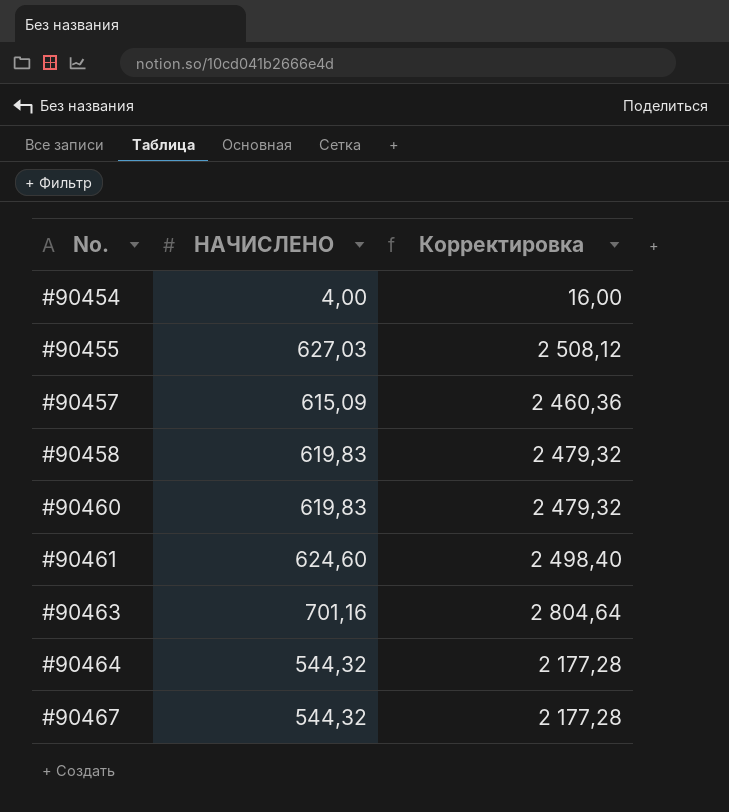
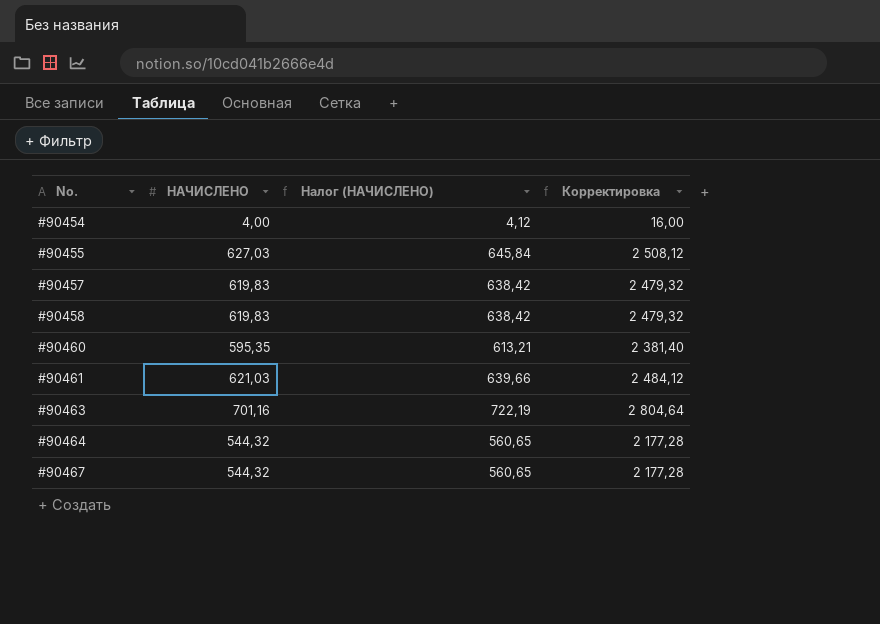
column Налог (НАЧИСЛЕНО) | formula: none -> [НАЧИСЛЕНО] * 1,03
#90457 | НАЧИСЛЕНО: 615,09 -> 619,83
#90457 | Корректировка: 2 460,36 -> 2 479,32
#90460 | НАЧИСЛЕНО: 619,83 -> 595,35
#90460 | Корректировка: 2 479,32 -> 2 381,40
#90461 | НАЧИСЛЕНО: 624,60 -> 621,03
#90461 | Корректировка: 2 498,40 -> 2 484,12

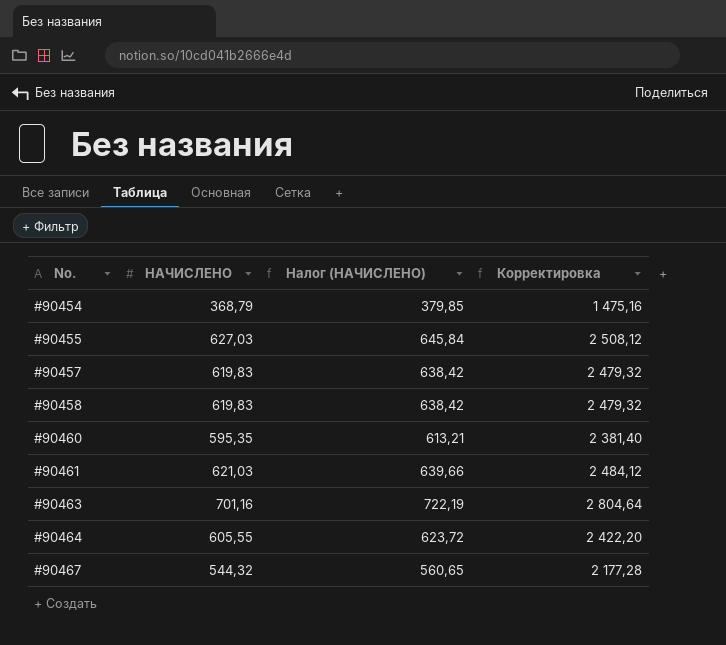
#90454 | НАЧИСЛЕНО: 4,00 -> 368,79
#90454 | Налог (НАЧИСЛЕНО): 4,12 -> 379,85
#90454 | Корректировка: 16,00 -> 1 475,16
#90464 | НАЧИСЛЕНО: 544,32 -> 605,55
#90464 | Налог (НАЧИСЛЕНО): 560,65 -> 623,72
#90464 | Корректировка: 2 177,28 -> 2 422,20

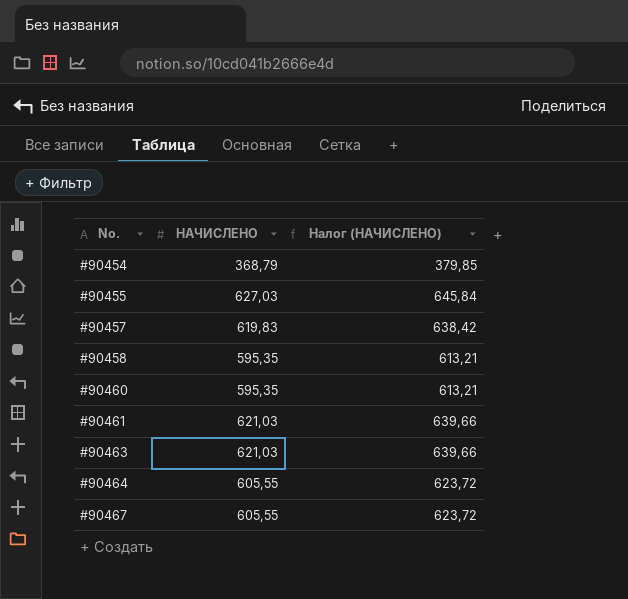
column Корректировка | formula: [НАЧИСЛЕНО] * 4 -> none
#90458 | НАЧИСЛЕНО: 619,83 -> 595,35
#90458 | Налог (НАЧИСЛЕНО): 638,42 -> 613,21
#90463 | НАЧИСЛЕНО: 701,16 -> 621,03
#90463 | Налог (НАЧИСЛЕНО): 722,19 -> 639,66
#90467 | НАЧИСЛЕНО: 544,32 -> 605,55
#90467 | Налог (НАЧИСЛЕНО): 560,65 -> 623,72

